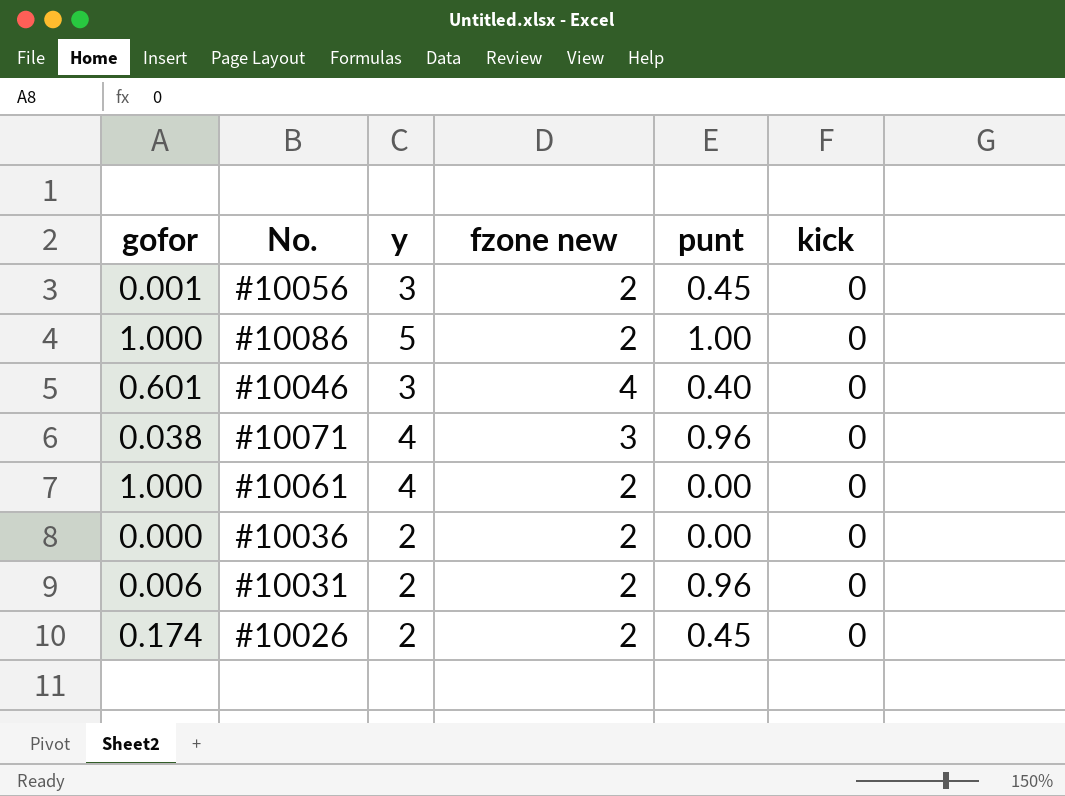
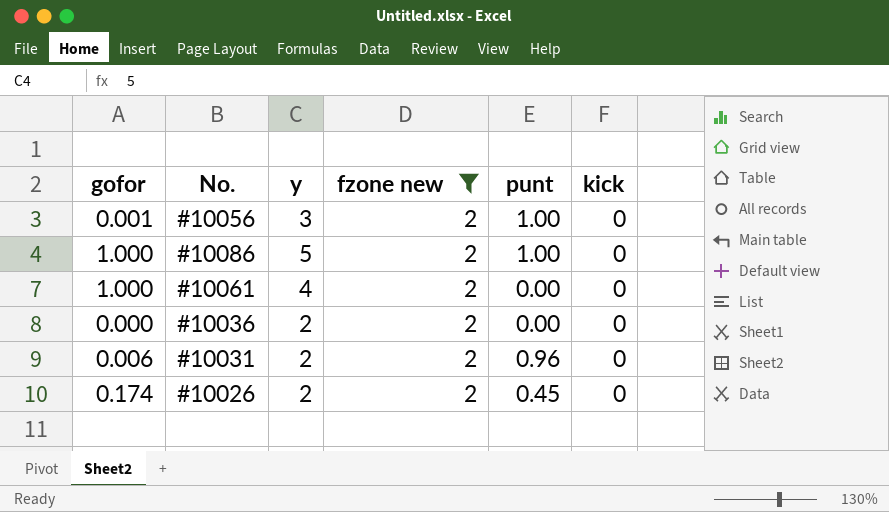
filter: none -> fzone new = 2
#10056 | punt: 0.45 -> 1.00

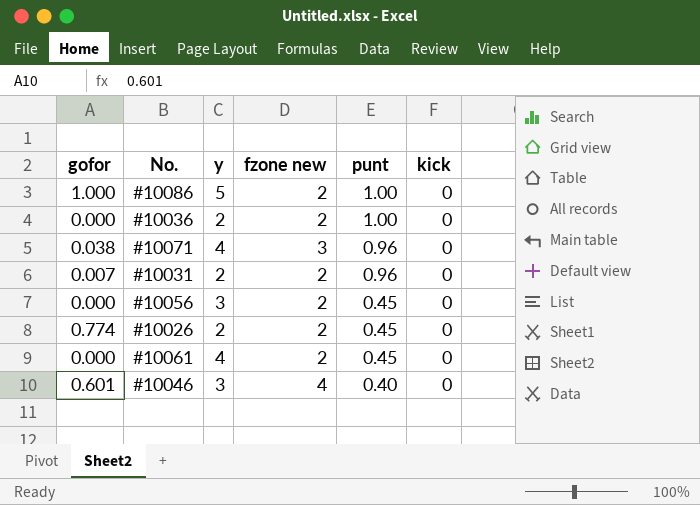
filter: fzone new = 2 -> none
row order: none -> punt descending
#10036 | punt: 0.00 -> 1.00
#10031 | gofor: 0.006 -> 0.007
#10056 | gofor: 0.001 -> 0.000
#10056 | punt: 1.00 -> 0.45
#10026 | gofor: 0.174 -> 0.774
#10061 | gofor: 1.000 -> 0.000
#10061 | punt: 0.00 -> 0.45

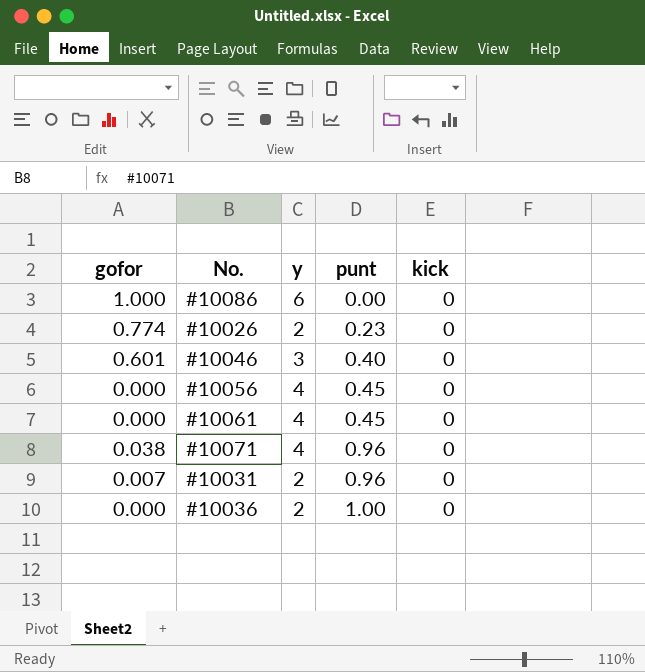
row order: punt descending -> punt ascending
column fzone new | position: 4 -> none
#10086 | y: 5 -> 6
#10086 | punt: 1.00 -> 0.00
#10026 | punt: 0.45 -> 0.23
#10056 | y: 3 -> 4

